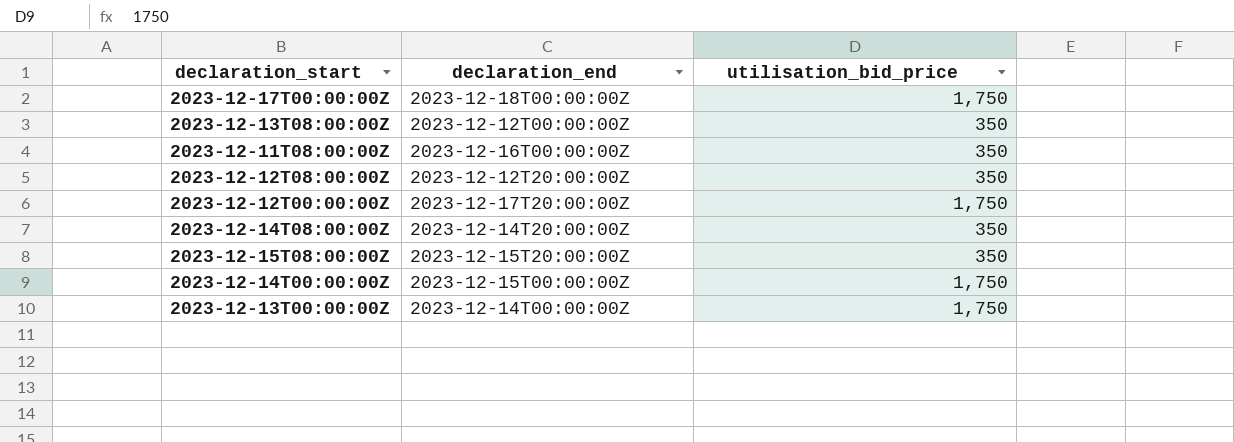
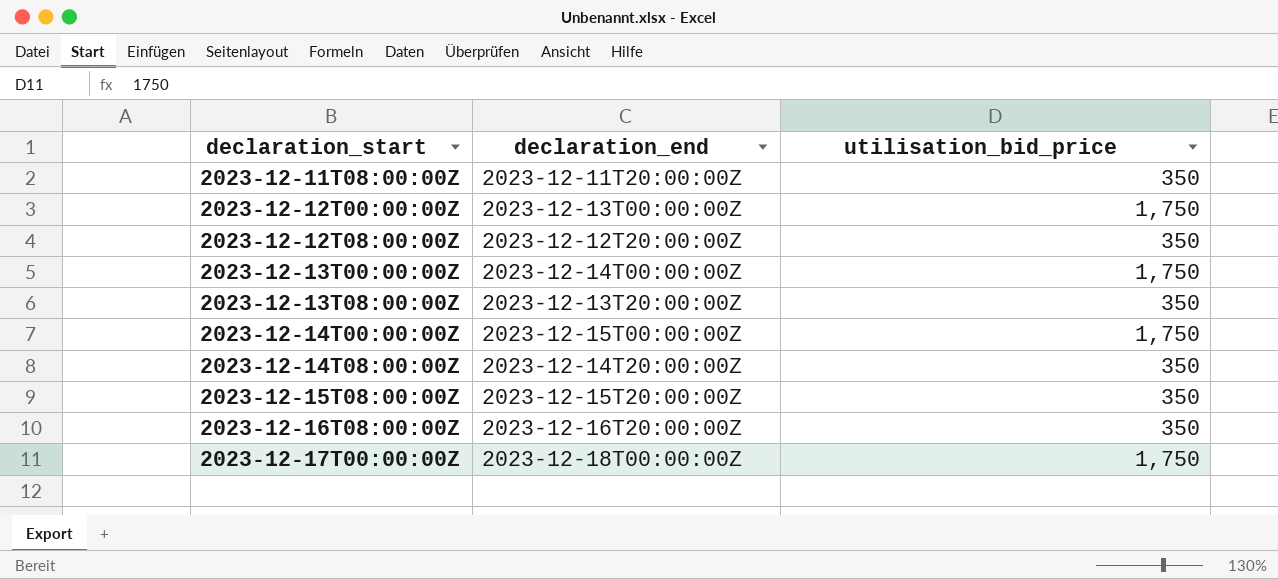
row order: none -> declaration_start ascending
2023-12-11T08:00:00Z | declaration_end: 2023-12-16T00:00:00Z -> 2023-12-11T20:00:00Z
2023-12-12T00:00:00Z | declaration_end: 2023-12-17T20:00:00Z -> 2023-12-13T00:00:00Z
2023-12-13T08:00:00Z | declaration_end: 2023-12-12T00:00:00Z -> 2023-12-13T20:00:00Z
row 2023-12-16T08:00:00Z: none -> 2023-12-16T20:00:00Z | 350

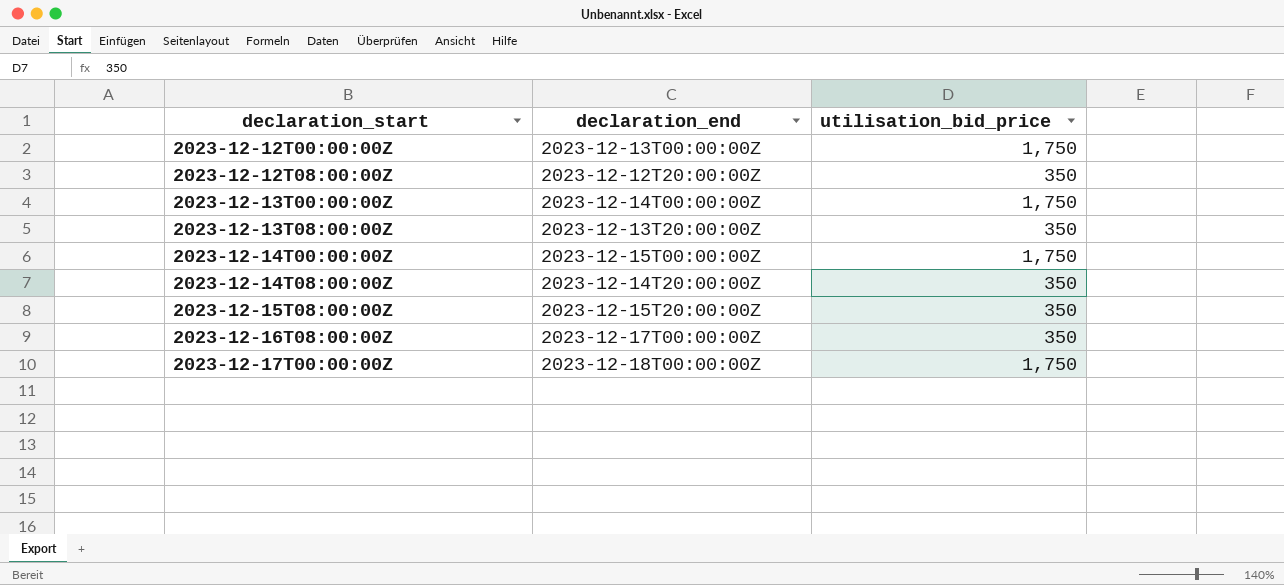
row 2023-12-11T08:00:00Z: 2023-12-11T20:00:00Z | 350 -> none
2023-12-16T08:00:00Z | declaration_end: 2023-12-16T20:00:00Z -> 2023-12-17T00:00:00Z

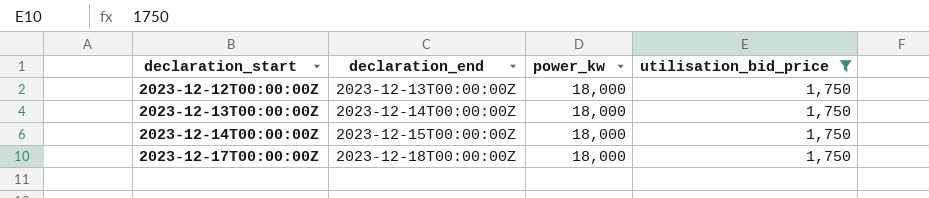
filter: none -> utilisation_bid_price = 1,750
column power_kw | position: none -> 3

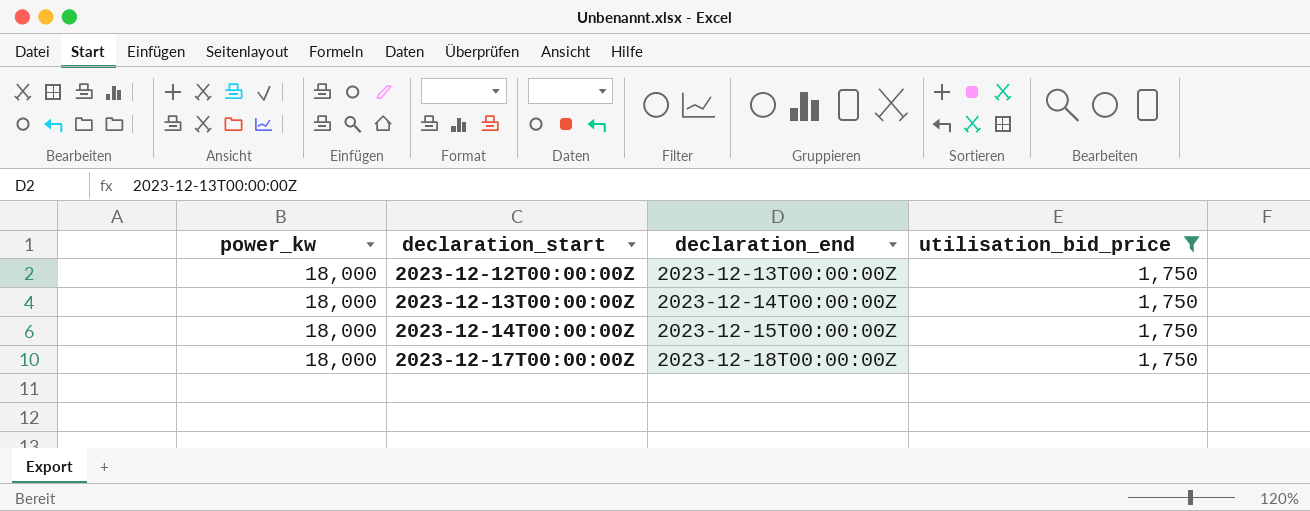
column power_kw | position: 3 -> 1

